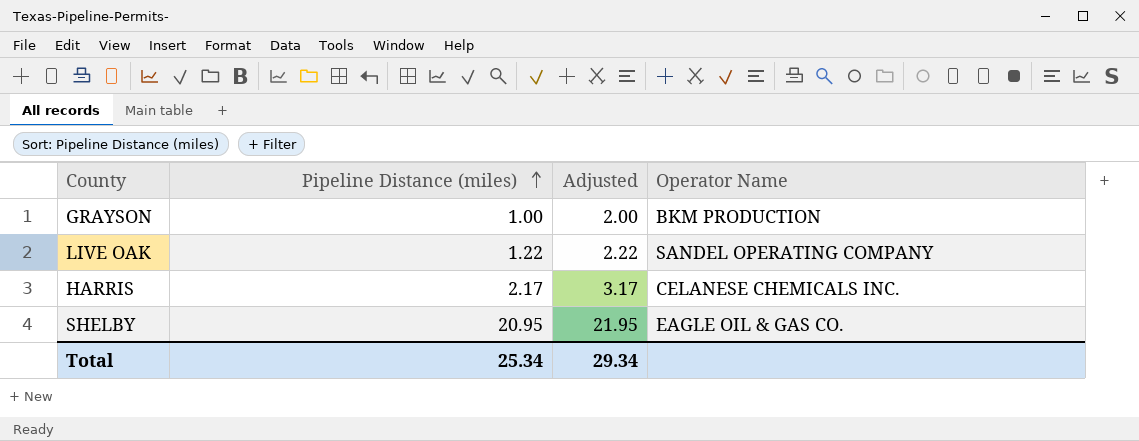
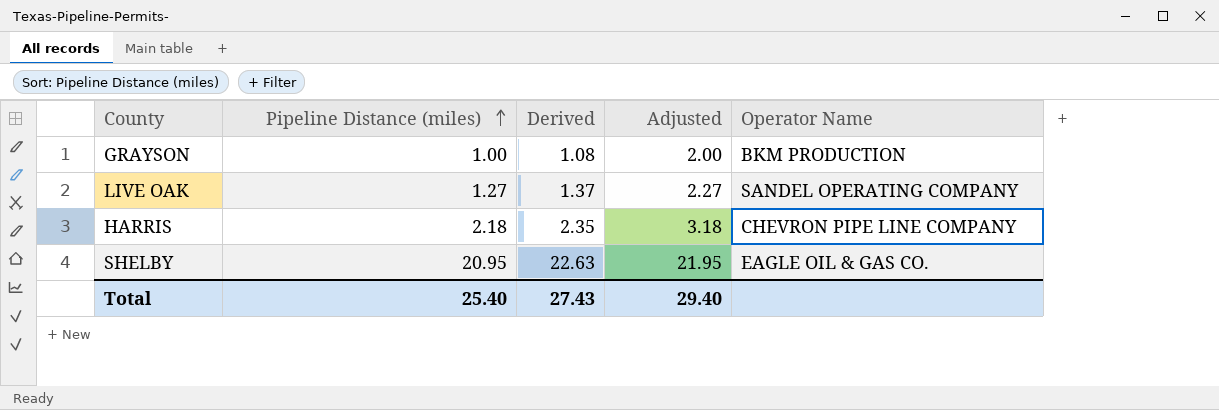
column Derived | formula: none -> [Pipeline Distance (miles)] * 1.08
LIVE OAK | Pipeline Distance (miles): 1.22 -> 1.27
LIVE OAK | Adjusted: 2.22 -> 2.27
HARRIS | Pipeline Distance (miles): 2.17 -> 2.18
HARRIS | Adjusted: 3.17 -> 3.18
HARRIS | Operator Name: CELANESE CHEMICALS INC. -> CHEVRON PIPE LINE COMPANY
Total | Pipeline Distance (miles): 25.34 -> 25.40
Total | Adjusted: 29.34 -> 29.40

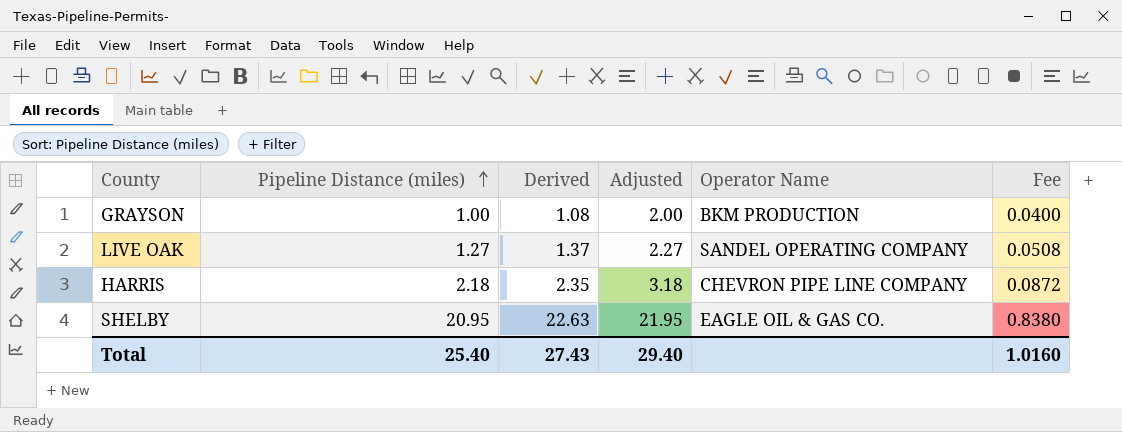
column Fee | formula: none -> [Pipeline Distance (miles)] * 0.04

